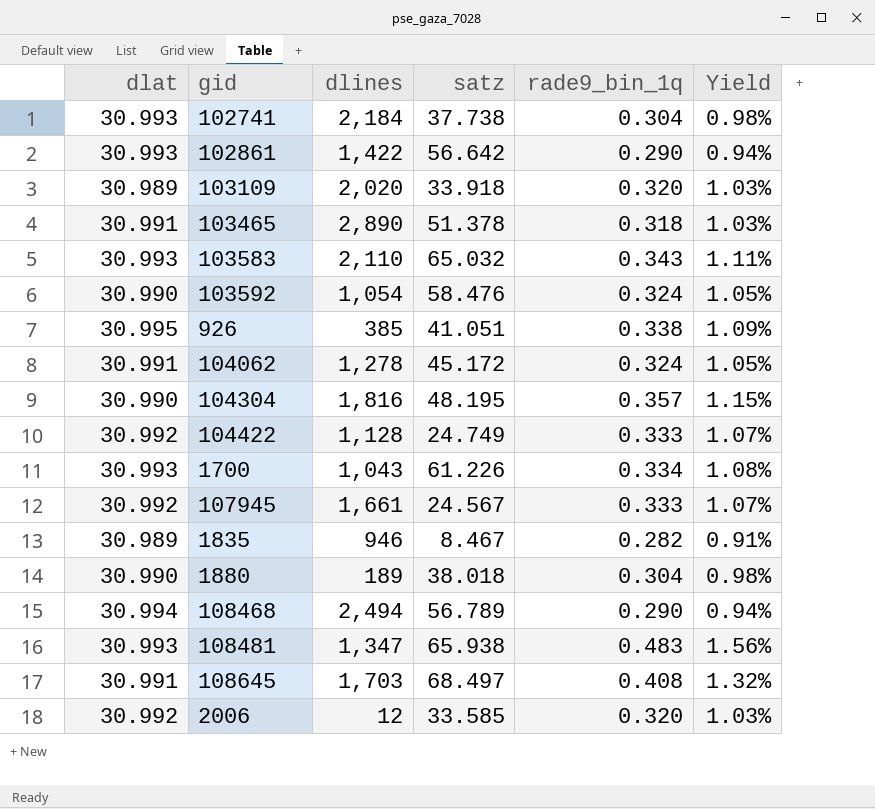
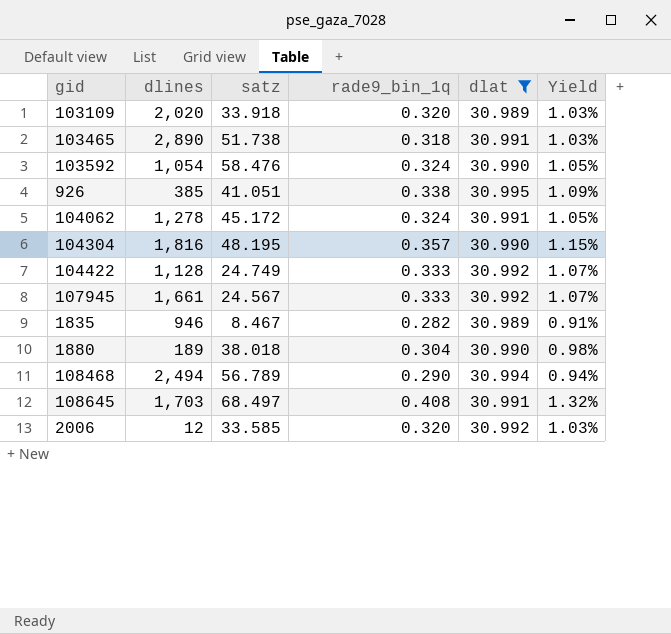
filter: none -> dlat != 30.993
column dlat | position: 1 -> 5
103465 | satz: 51.378 -> 51.738

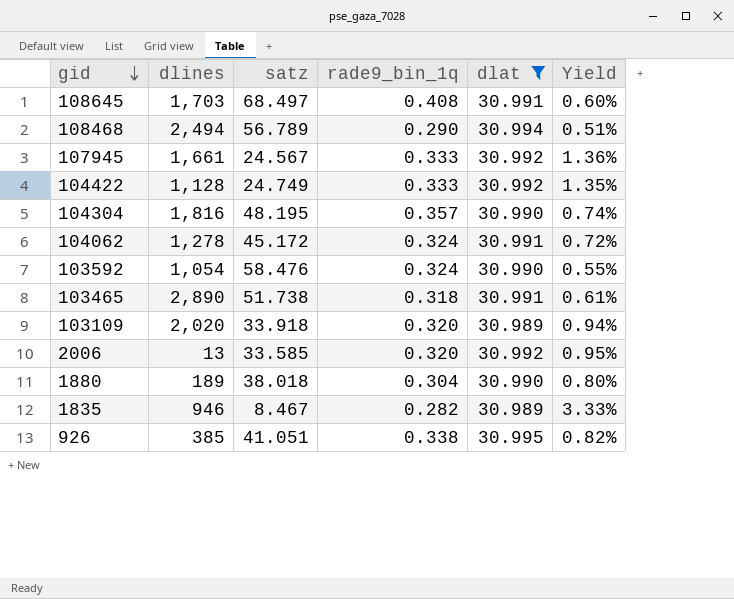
row order: none -> gid descending
column Yield | formula: [rade9_bin_1q] / [dlat] -> [rade9_bin_1q] / [satz]
2006 | dlines: 12 -> 13

